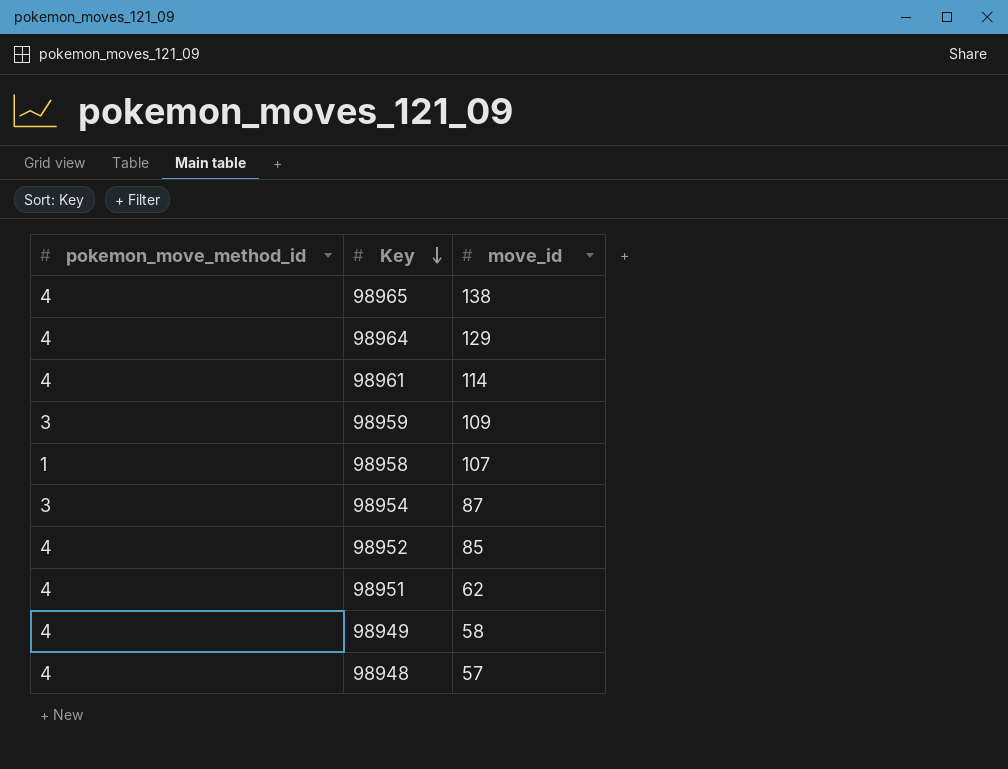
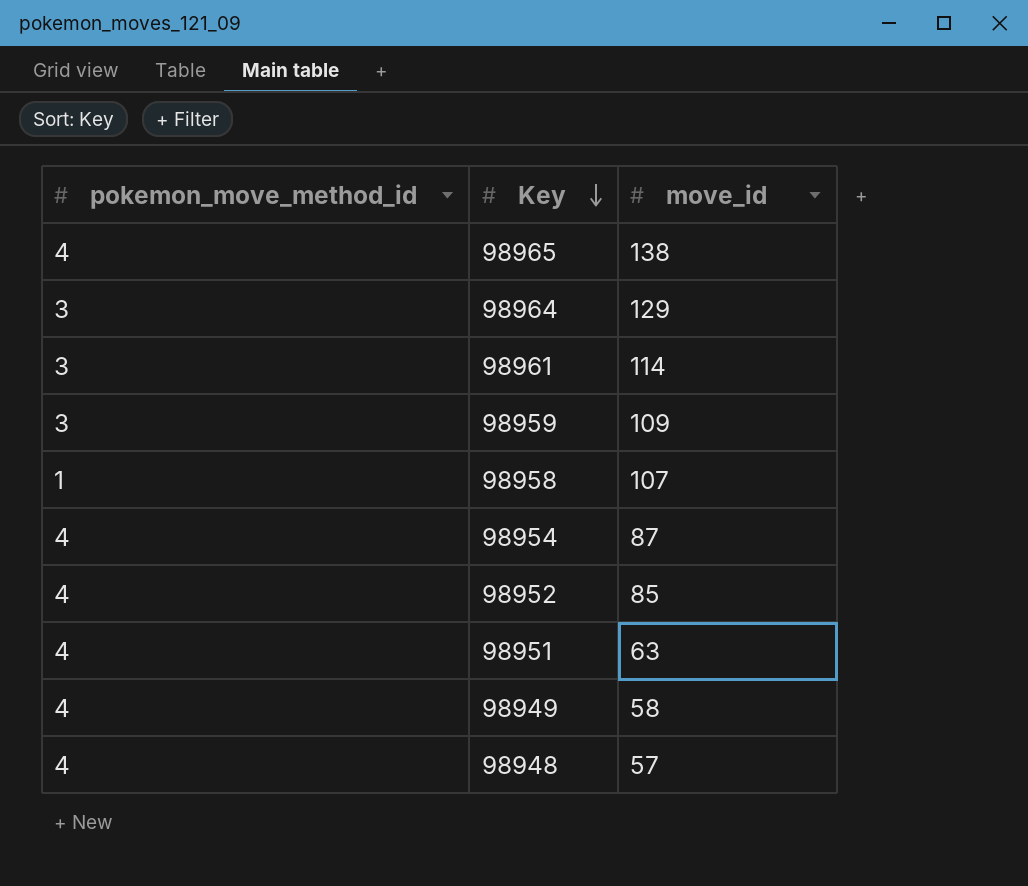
98964 | pokemon_move_method_id: 4 -> 3
98961 | pokemon_move_method_id: 4 -> 3
98954 | pokemon_move_method_id: 3 -> 4
98951 | move_id: 62 -> 63

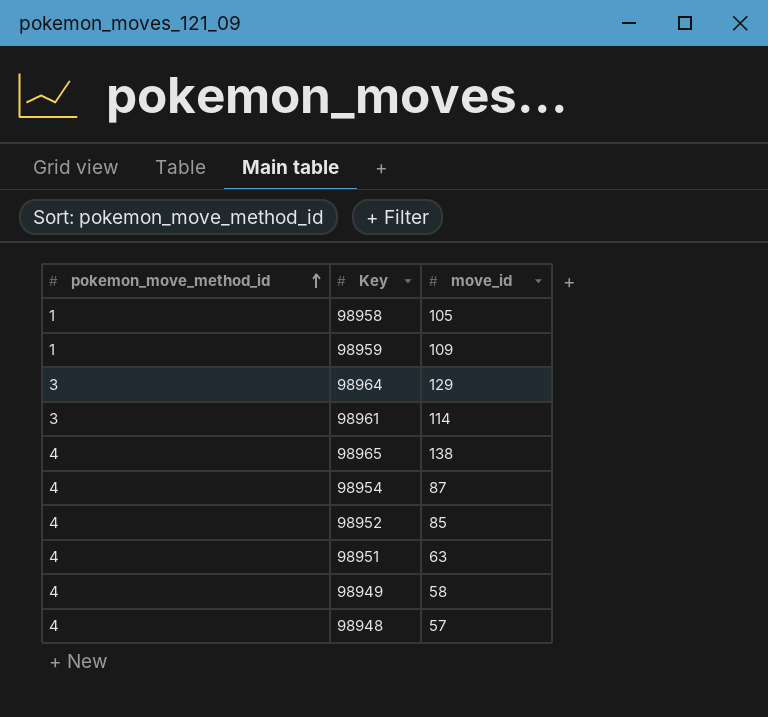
row order: Key descending -> pokemon_move_method_id ascending
98958 | move_id: 107 -> 105
98959 | pokemon_move_method_id: 3 -> 1

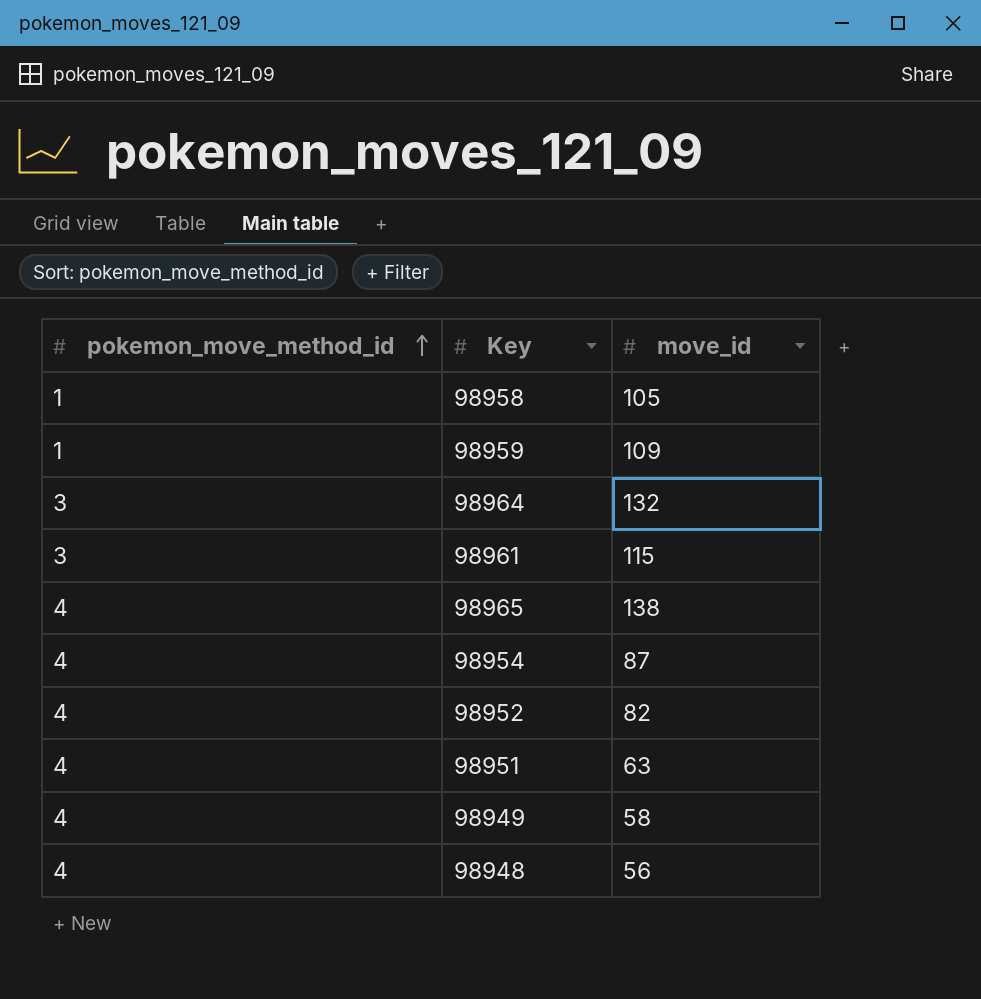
98964 | move_id: 129 -> 132
98961 | move_id: 114 -> 115
98952 | move_id: 85 -> 82
98948 | move_id: 57 -> 56

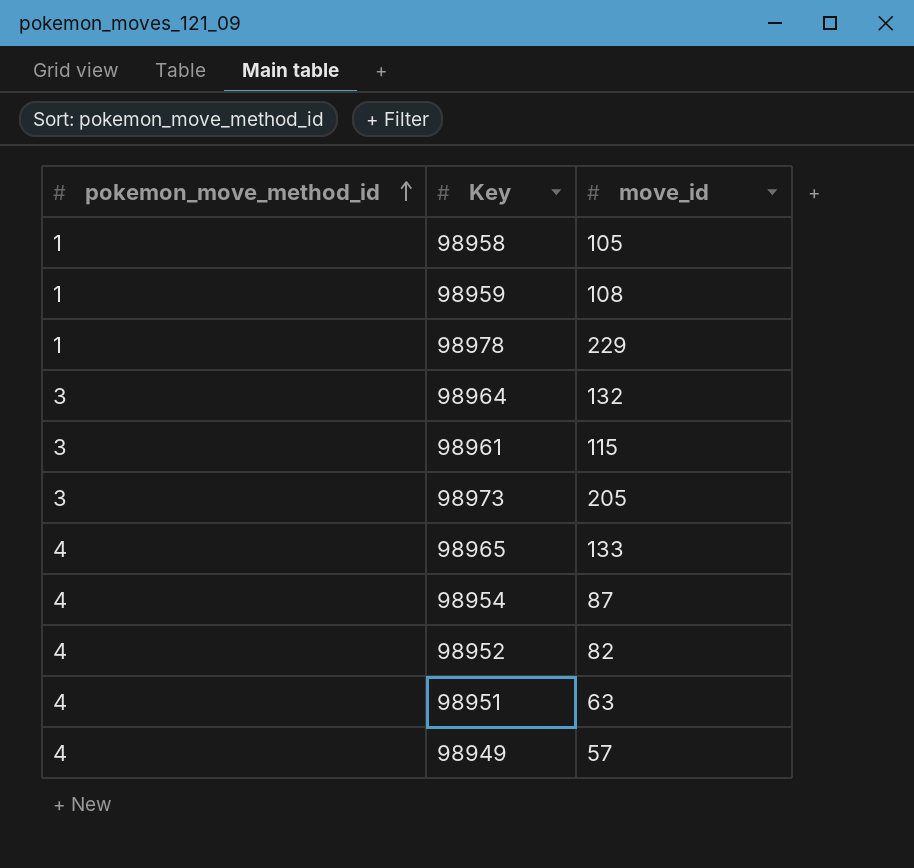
row 98948: 4 | 56 -> none
98959 | move_id: 109 -> 108
row 98978: none -> 1 | 229
row 98973: none -> 3 | 205
98965 | move_id: 138 -> 133
98949 | move_id: 58 -> 57

